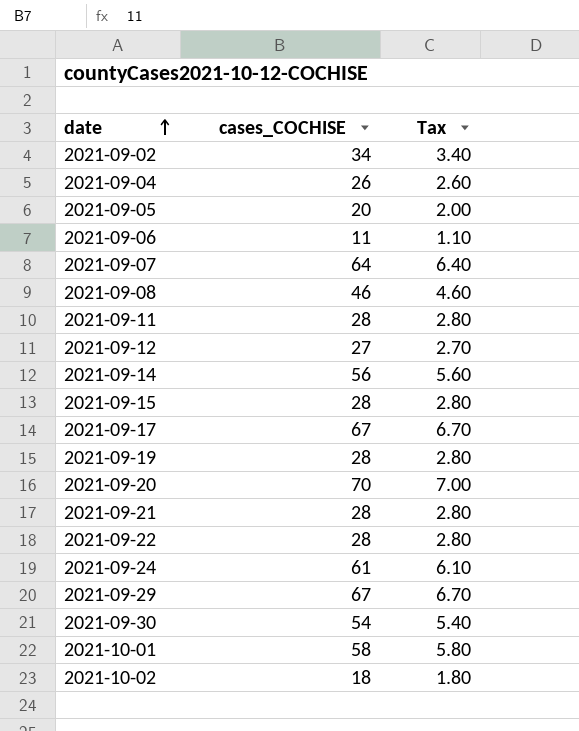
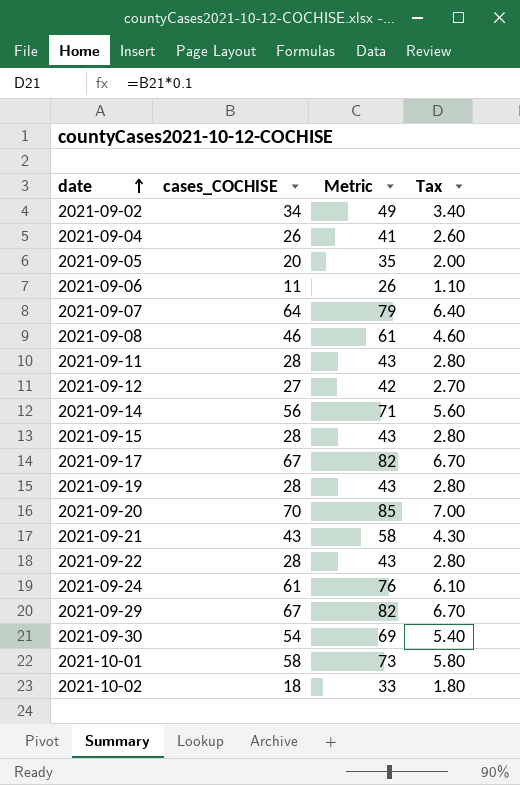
column Metric | formula: none -> [cases_COCHISE] + 15
2021-09-21 | cases_COCHISE: 28 -> 43
2021-09-21 | Tax: 2.80 -> 4.30

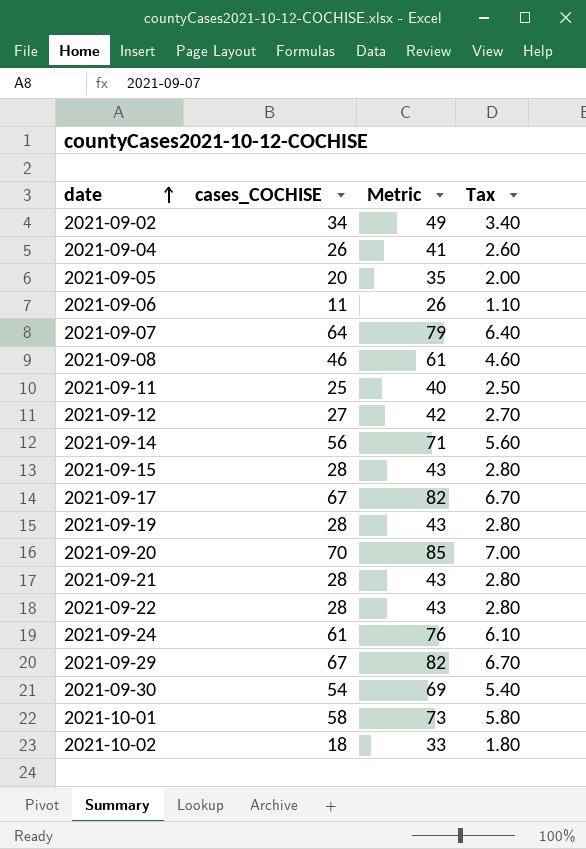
2021-09-11 | cases_COCHISE: 28 -> 25
2021-09-11 | Metric: 43 -> 40
2021-09-11 | Tax: 2.80 -> 2.50
2021-09-21 | cases_COCHISE: 43 -> 28
2021-09-21 | Metric: 58 -> 43
2021-09-21 | Tax: 4.30 -> 2.80

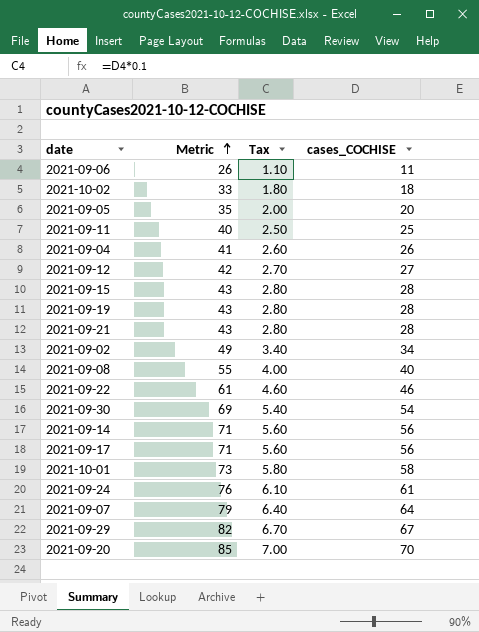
row order: date ascending -> Metric ascending
column cases_COCHISE | position: 2 -> 4
2021-09-08 | Metric: 61 -> 55
2021-09-08 | Tax: 4.60 -> 4.00
2021-09-08 | cases_COCHISE: 46 -> 40
2021-09-22 | Metric: 43 -> 61
2021-09-22 | Tax: 2.80 -> 4.60
2021-09-22 | cases_COCHISE: 28 -> 46
2021-09-17 | Metric: 82 -> 71
2021-09-17 | Tax: 6.70 -> 5.60
2021-09-17 | cases_COCHISE: 67 -> 56

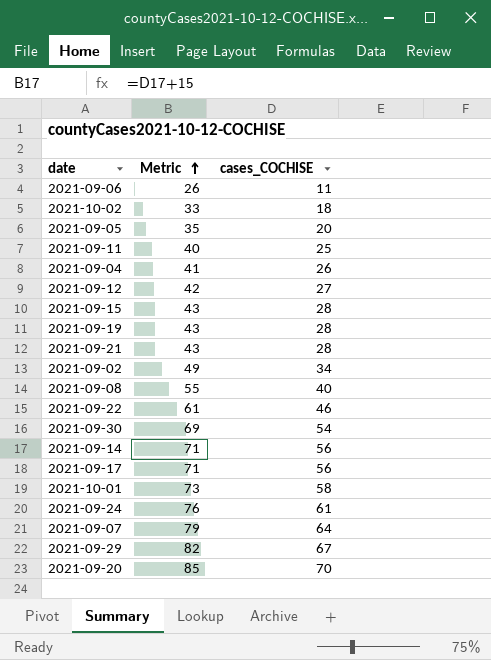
column Tax | formula: [cases_COCHISE] * 0.1 -> none

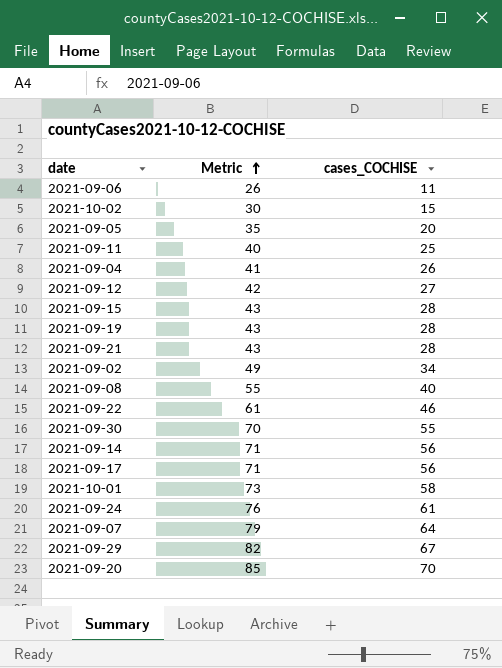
2021-10-02 | Metric: 33 -> 30
2021-10-02 | cases_COCHISE: 18 -> 15
2021-09-30 | Metric: 69 -> 70
2021-09-30 | cases_COCHISE: 54 -> 55

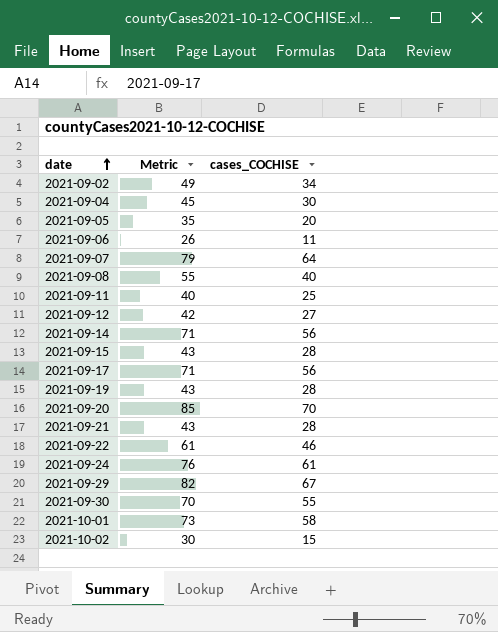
row order: Metric ascending -> date ascending
2021-09-04 | Metric: 41 -> 45
2021-09-04 | cases_COCHISE: 26 -> 30

